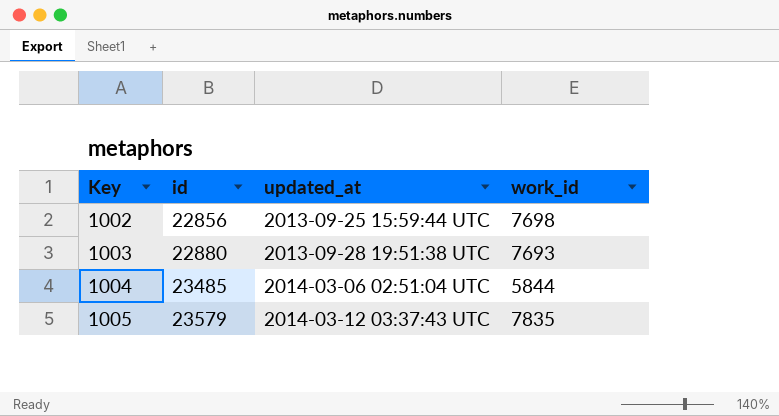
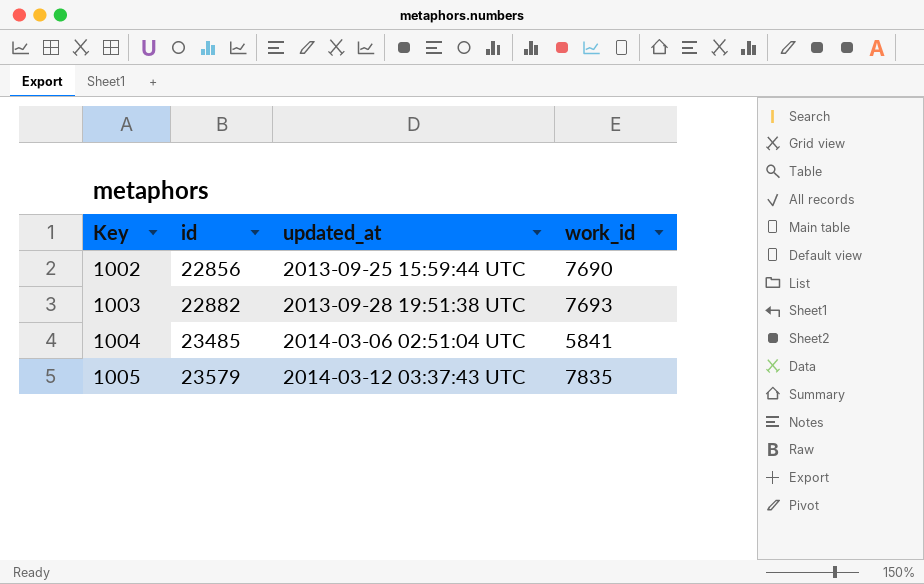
1002 | work_id: 7698 -> 7690
1003 | id: 22880 -> 22882
1004 | work_id: 5844 -> 5841

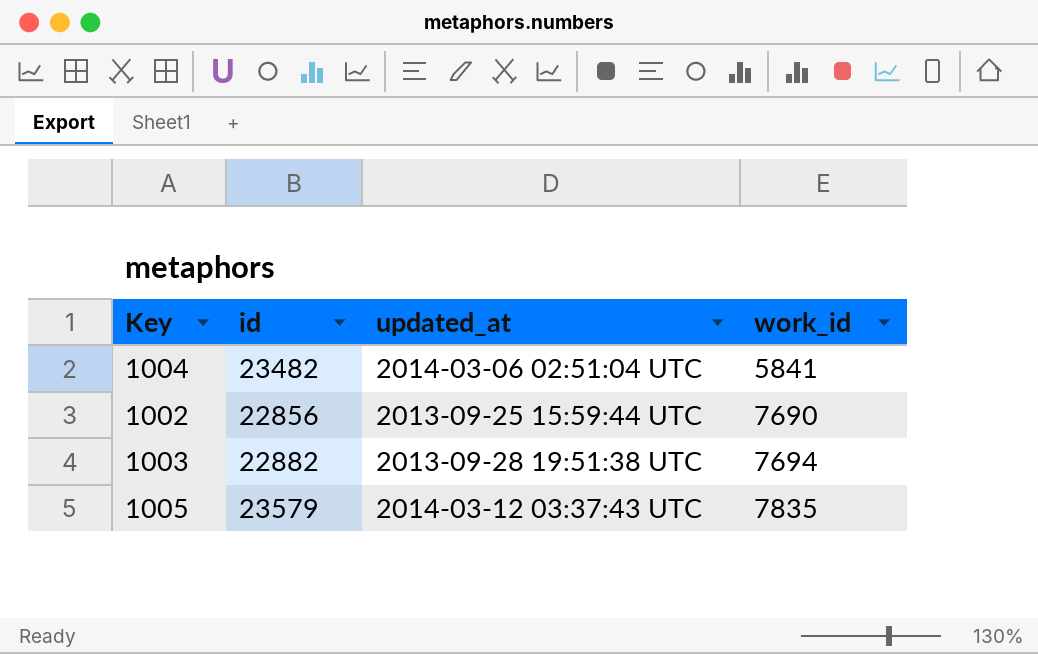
row order: Key ascending -> work_id ascending
1004 | id: 23485 -> 23482
1003 | work_id: 7693 -> 7694

